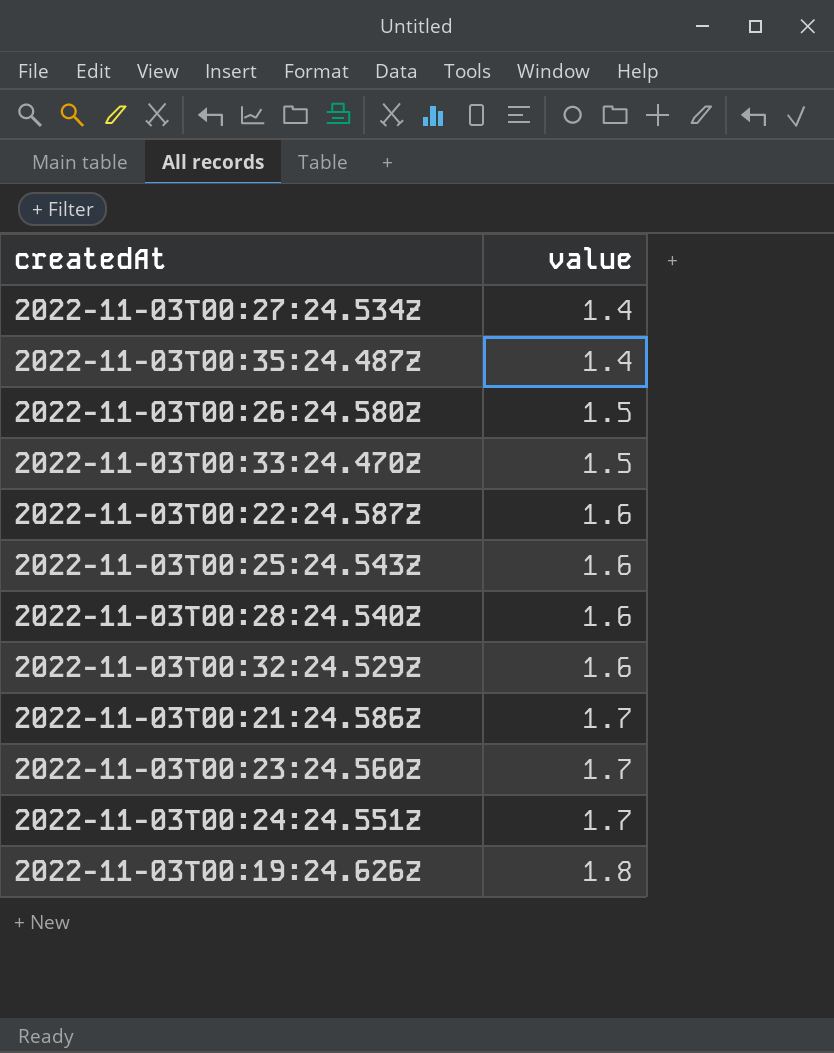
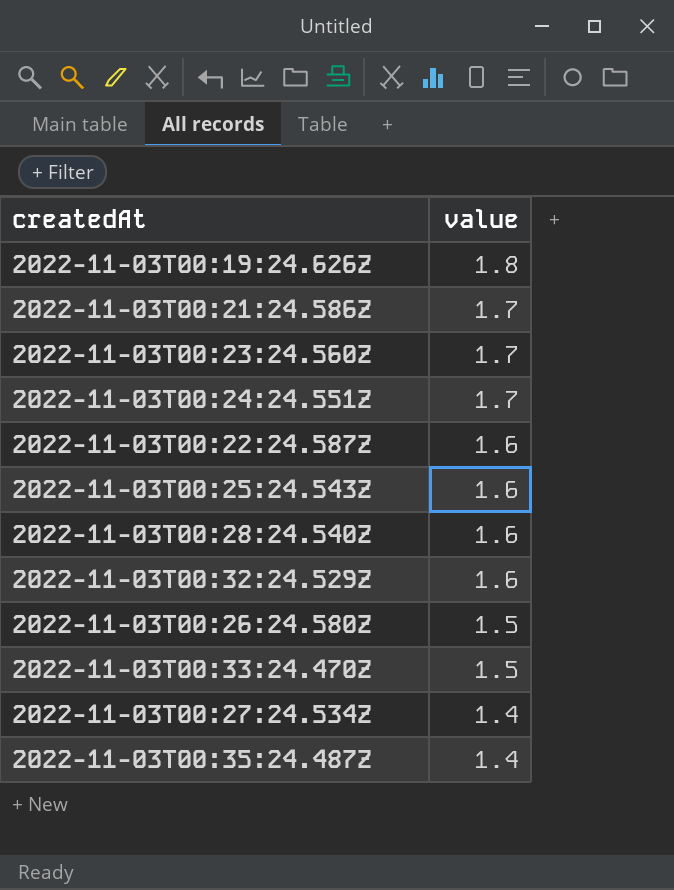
row order: value ascending -> value descending

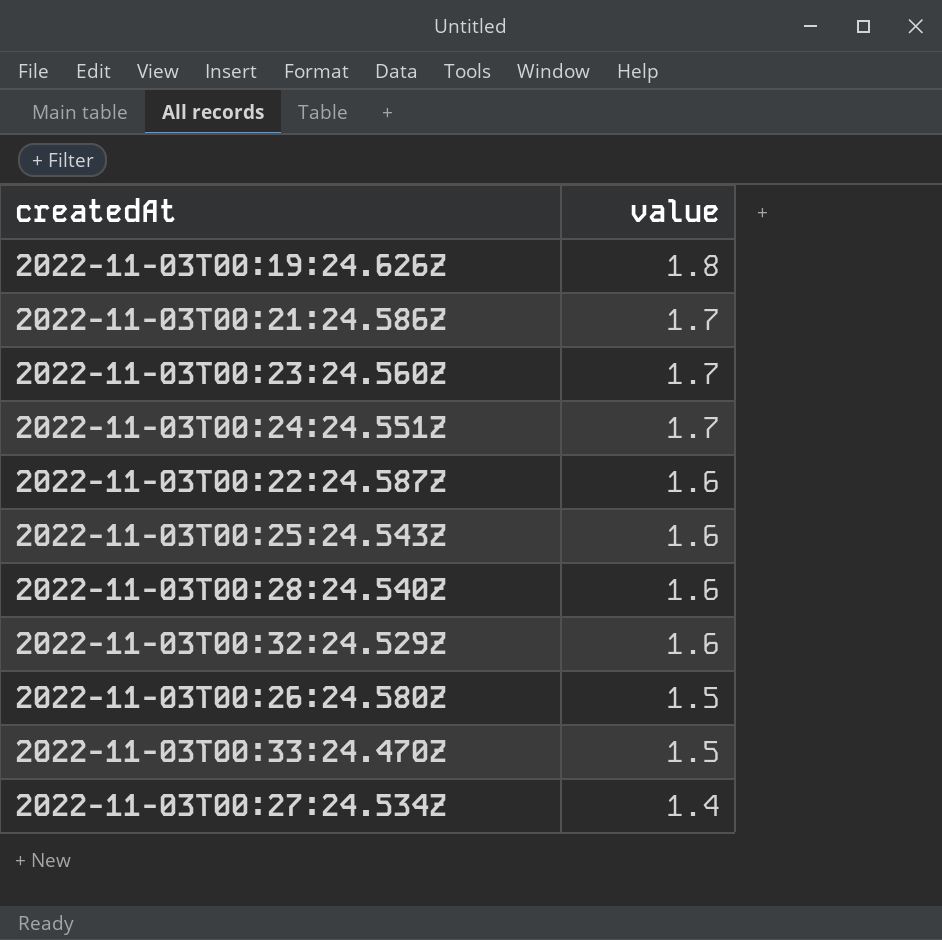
row 2022-11-03T00:35:24.487Z: 1.4 -> none

